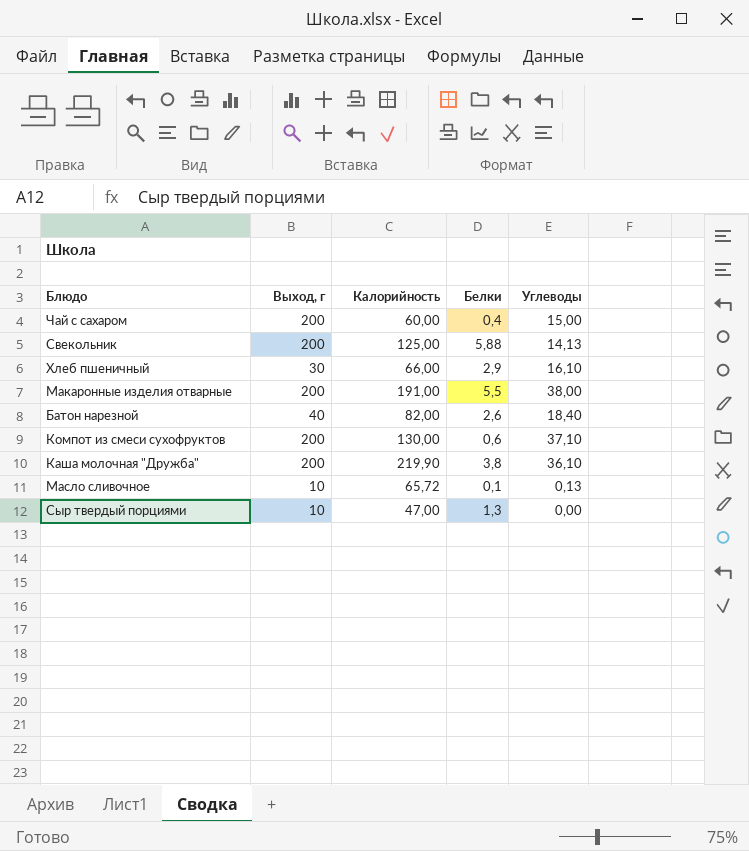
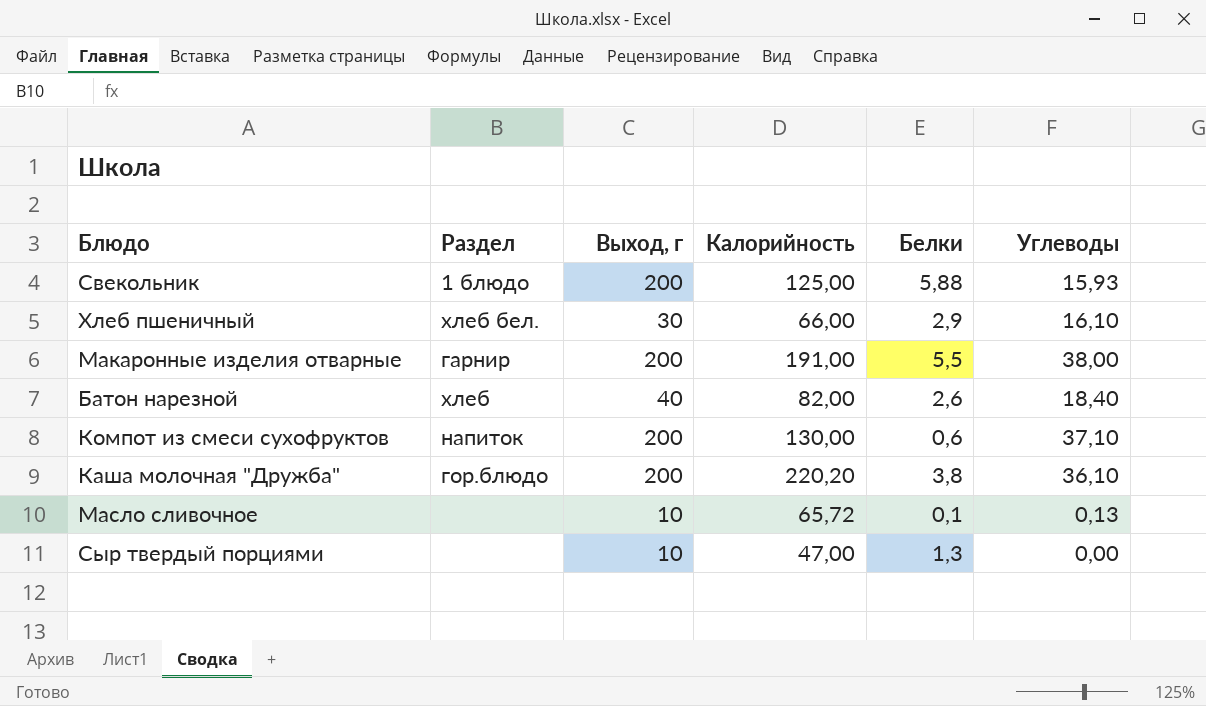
column Раздел | position: none -> 2
row Чай с сахаром: 200 | 60,00 | 0,4 | 15,00 -> none
Свекольник | Углеводы: 14,13 -> 15,93
Каша молочная "Дружба" | Калорийность: 219,90 -> 220,20

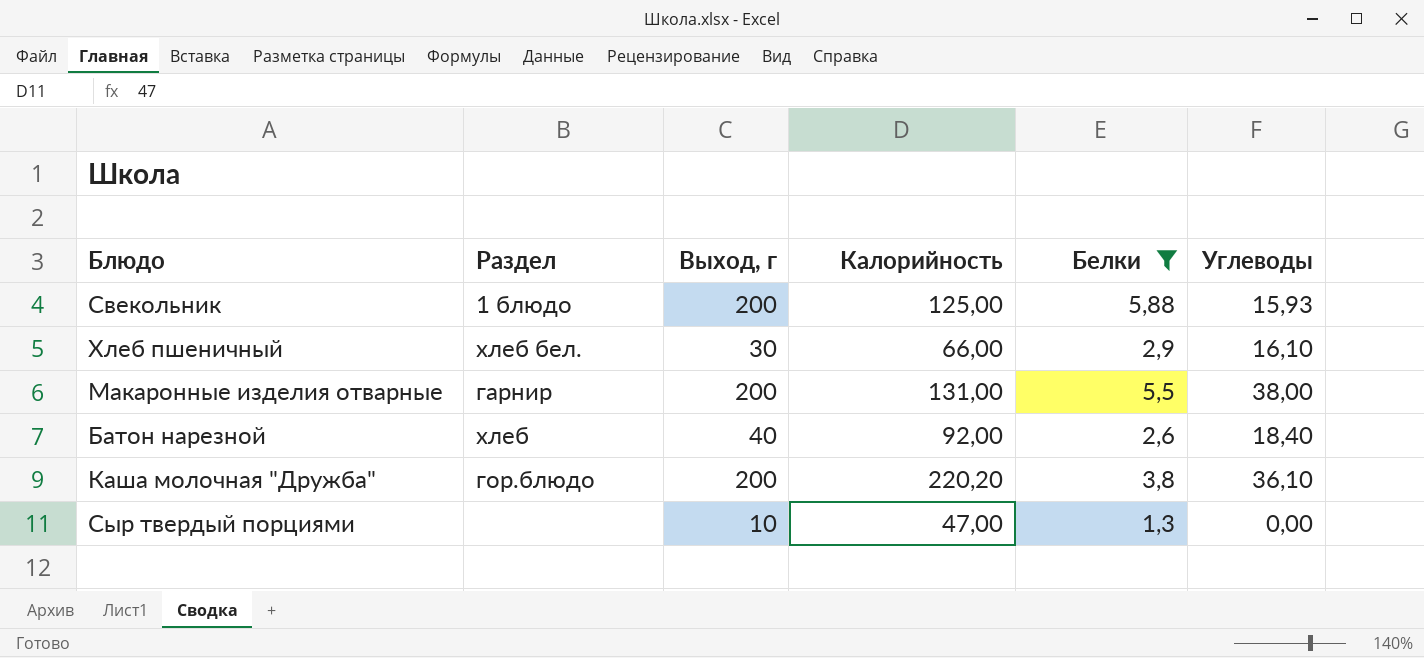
filter: none -> Белки >= 1,3
Макаронные изделия отварные | Калорийность: 191,00 -> 131,00
Батон нарезной | Калорийность: 82,00 -> 92,00

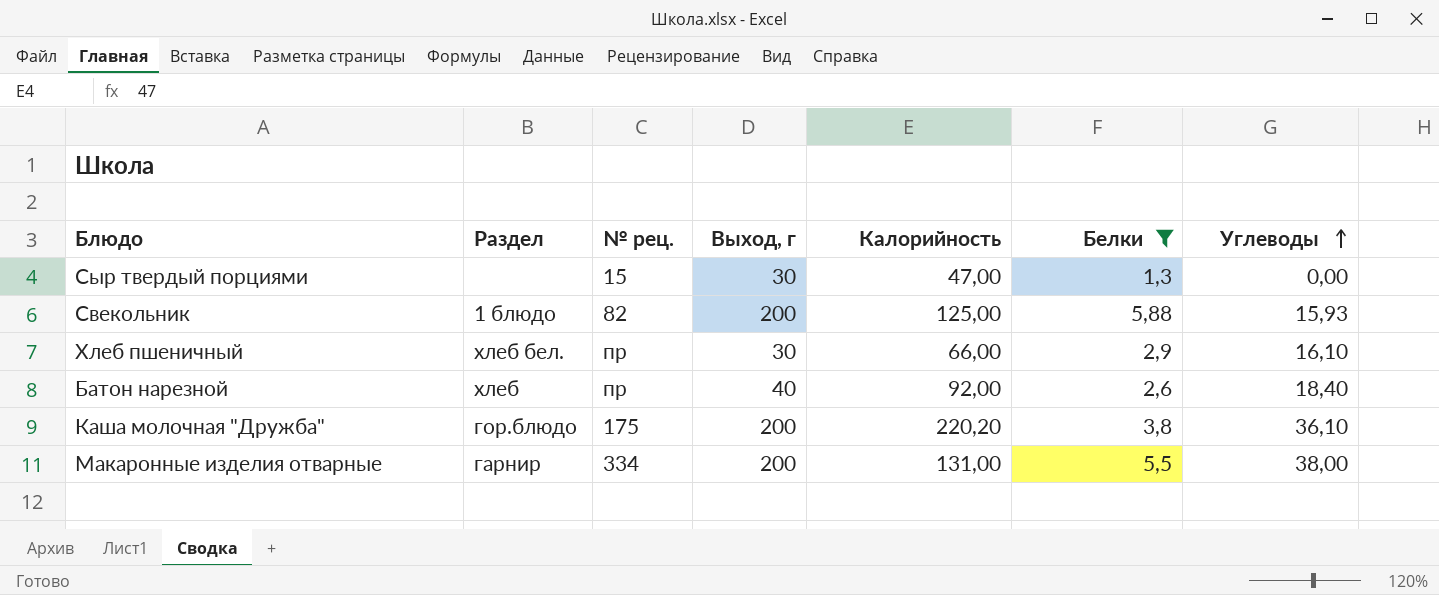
row order: none -> Углеводы ascending
column № рец. | position: none -> 3
Сыр твердый порциями | Выход, г: 10 -> 30

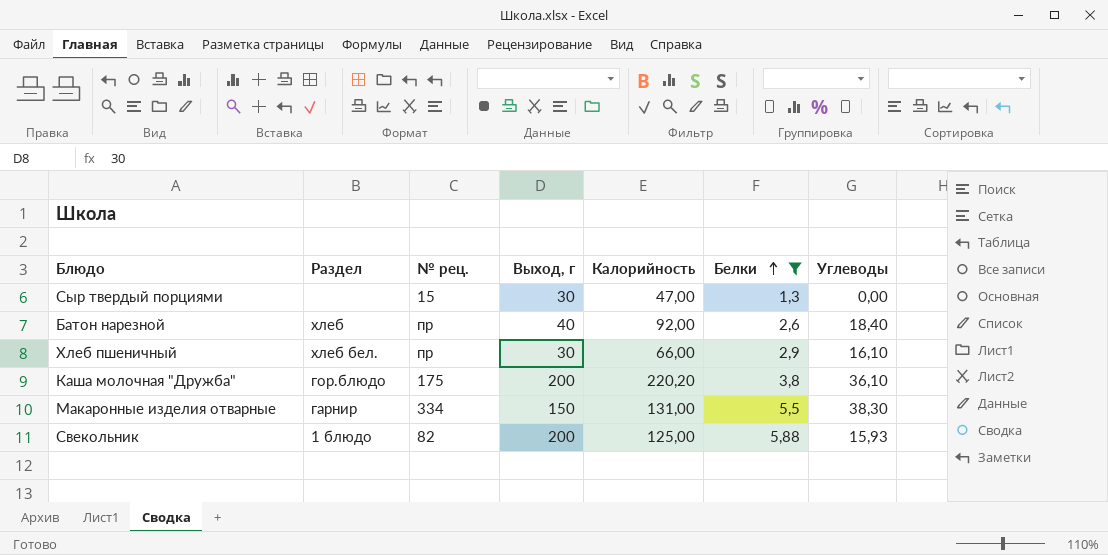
row order: Углеводы ascending -> Белки ascending
Макаронные изделия отварные | Выход, г: 200 -> 150
Макаронные изделия отварные | Углеводы: 38,00 -> 38,30

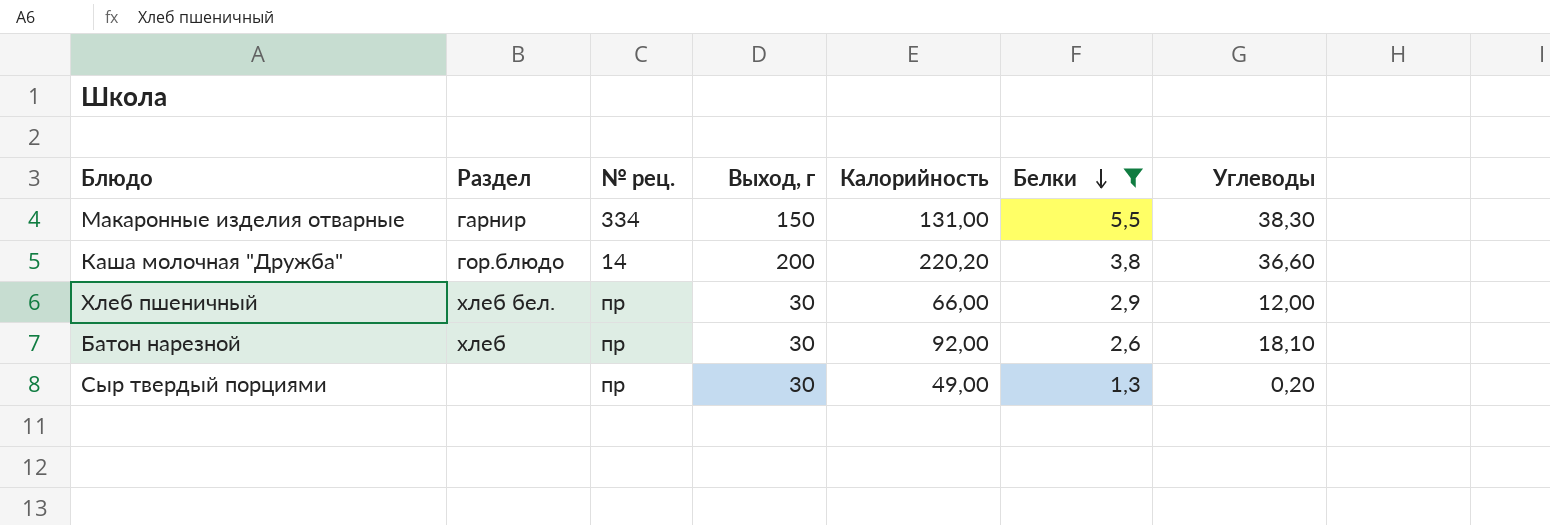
row order: Белки ascending -> Белки descending
row Свекольник: 1 блюдо | 82 | 200 | 125,00 | 5,88 | 15,93 -> none
Каша молочная "Дружба" | № рец.: 175 -> 14
Каша молочная "Дружба" | Углеводы: 36,10 -> 36,60
Хлеб пшеничный | Углеводы: 16,10 -> 12,00
Батон нарезной | Выход, г: 40 -> 30
Батон нарезной | Углеводы: 18,40 -> 18,10
Сыр твердый порциями | № рец.: 15 -> пр
Сыр твердый порциями | Калорийность: 47,00 -> 49,00
Сыр твердый порциями | Углеводы: 0,00 -> 0,20

